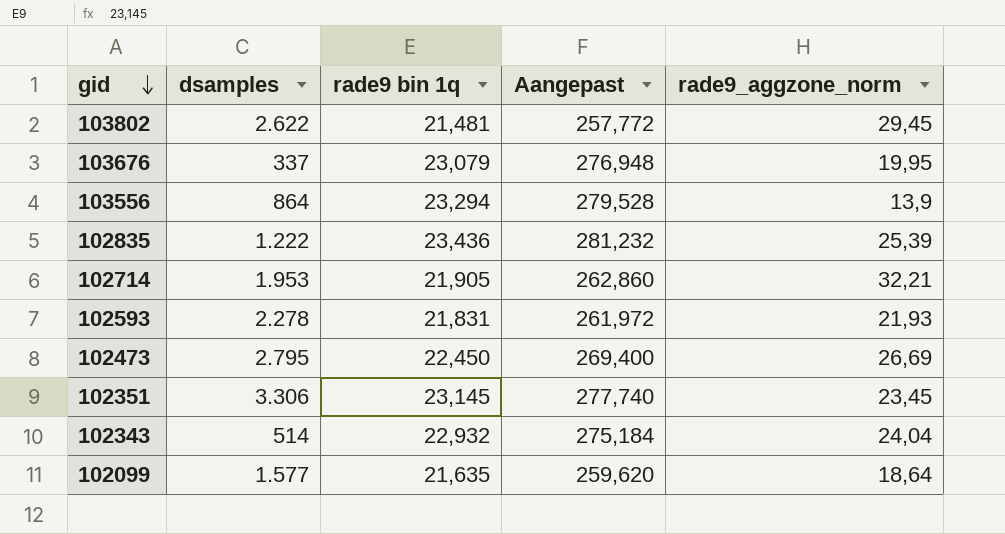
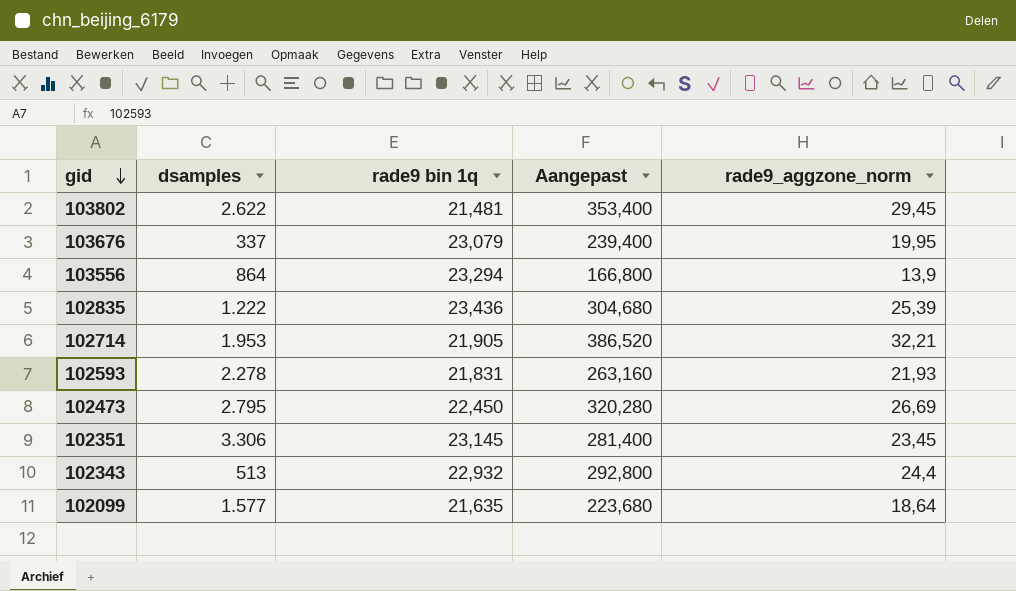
column Aangepast | formula: [rade9 bin 1q] * 12 -> [rade9_aggzone_norm] * 12
102343 | dsamples: 514 -> 513
102343 | rade9_aggzone_norm: 24,04 -> 24,4

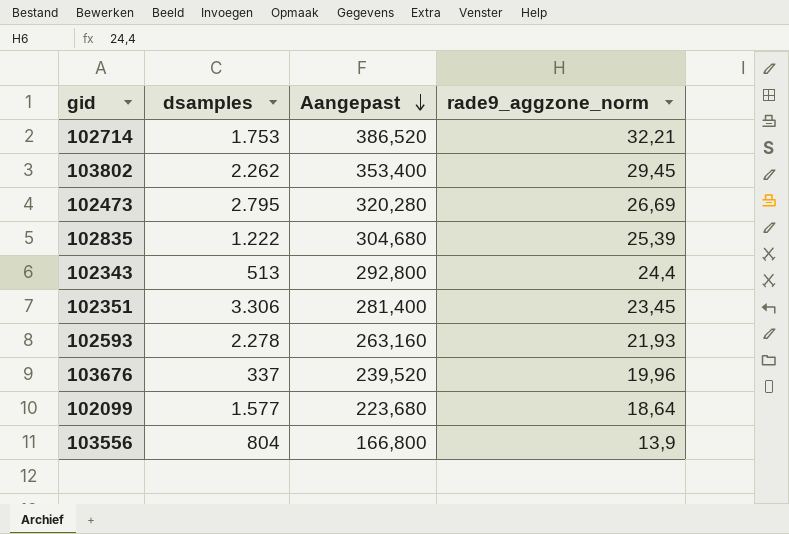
row order: gid descending -> Aangepast descending
column rade9 bin 1q | position: 3 -> none
102714 | dsamples: 1.953 -> 1.753
103802 | dsamples: 2.622 -> 2.262
103676 | Aangepast: 239,400 -> 239,520
103676 | rade9_aggzone_norm: 19,95 -> 19,96
103556 | dsamples: 864 -> 804

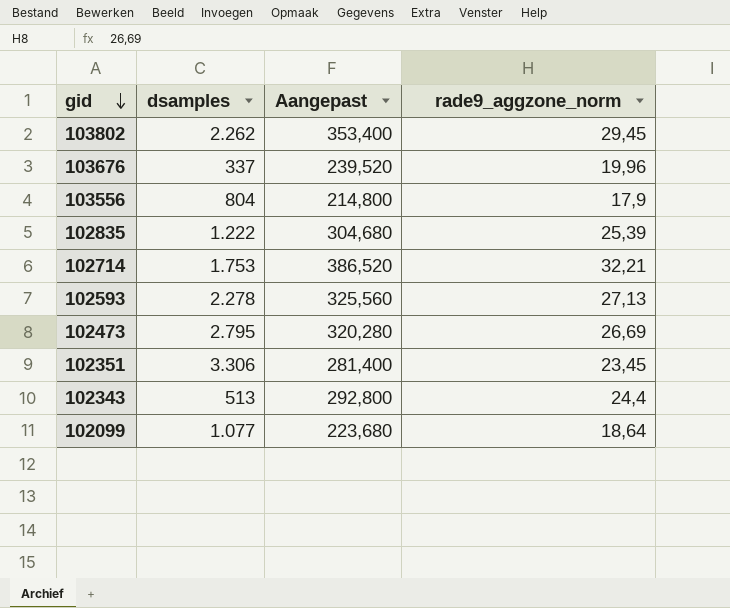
row order: Aangepast descending -> gid descending
103556 | Aangepast: 166,800 -> 214,800
103556 | rade9_aggzone_norm: 13,9 -> 17,9
102593 | Aangepast: 263,160 -> 325,560
102593 | rade9_aggzone_norm: 21,93 -> 27,13
102099 | dsamples: 1.577 -> 1.077

